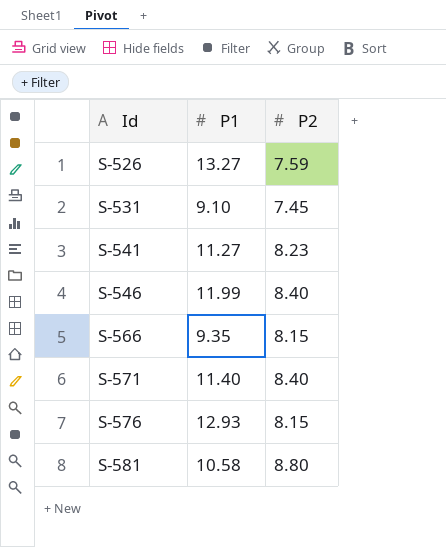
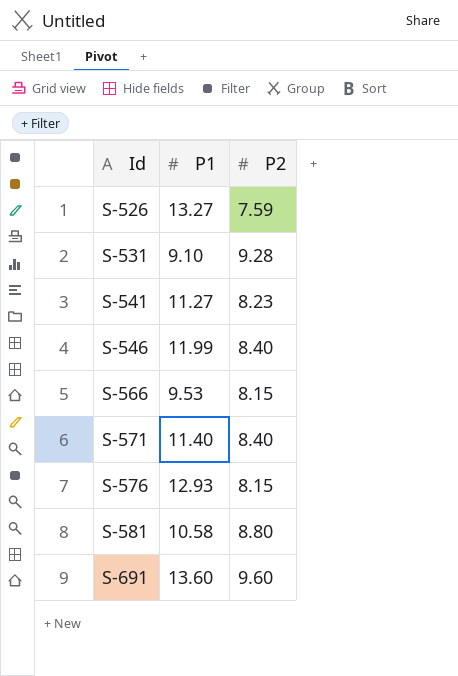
S-531 | P2: 7.45 -> 9.28
S-566 | P1: 9.35 -> 9.53
row S-691: none -> 13.60 | 9.60

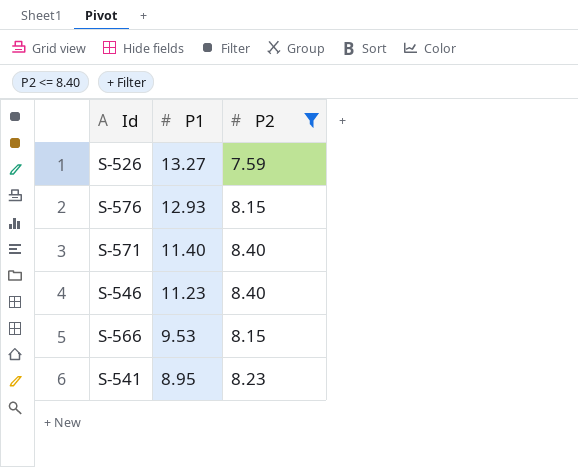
filter: none -> P2 <= 8.40
row order: Id ascending -> P1 descending
S-546 | P1: 11.99 -> 11.23
S-541 | P1: 11.27 -> 8.95

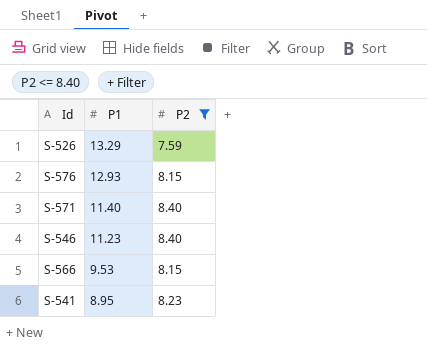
S-526 | P1: 13.27 -> 13.29

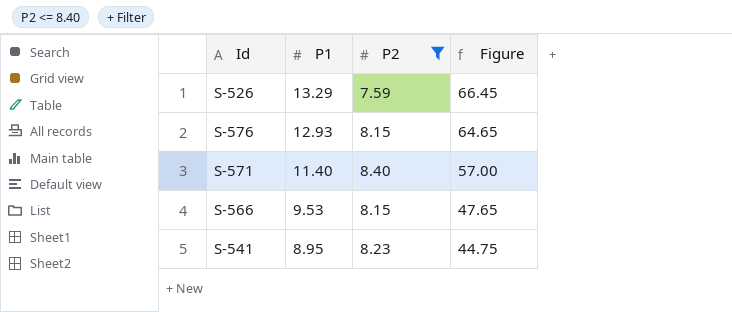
column Figure | formula: none -> [P1] * 5
row S-546: 11.23 | 8.40 -> none

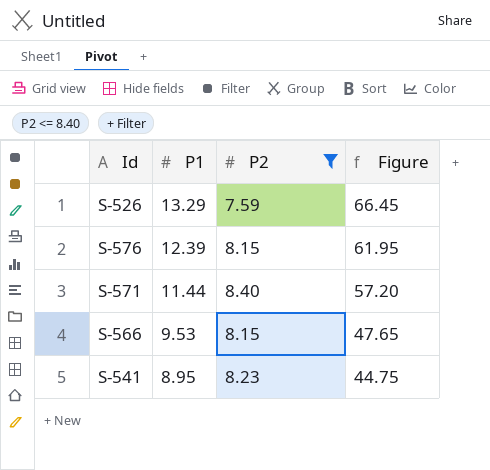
S-576 | P1: 12.93 -> 12.39
S-576 | Figure: 64.65 -> 61.95
S-571 | P1: 11.40 -> 11.44
S-571 | Figure: 57.00 -> 57.20

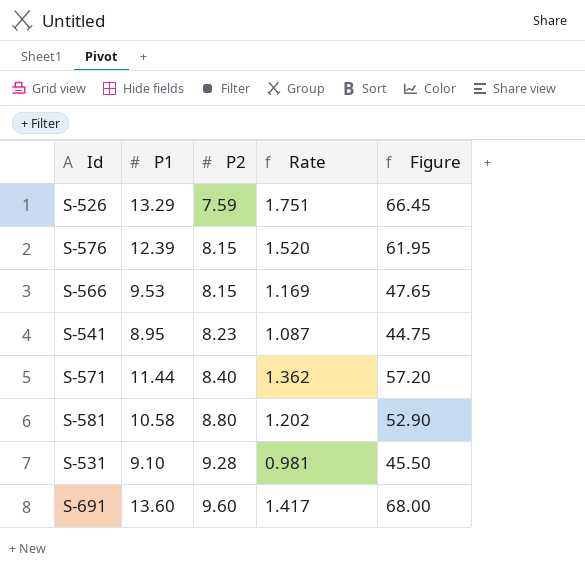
filter: P2 <= 8.40 -> none
row order: P1 descending -> P2 ascending
column Rate | formula: none -> [P1] / [P2]

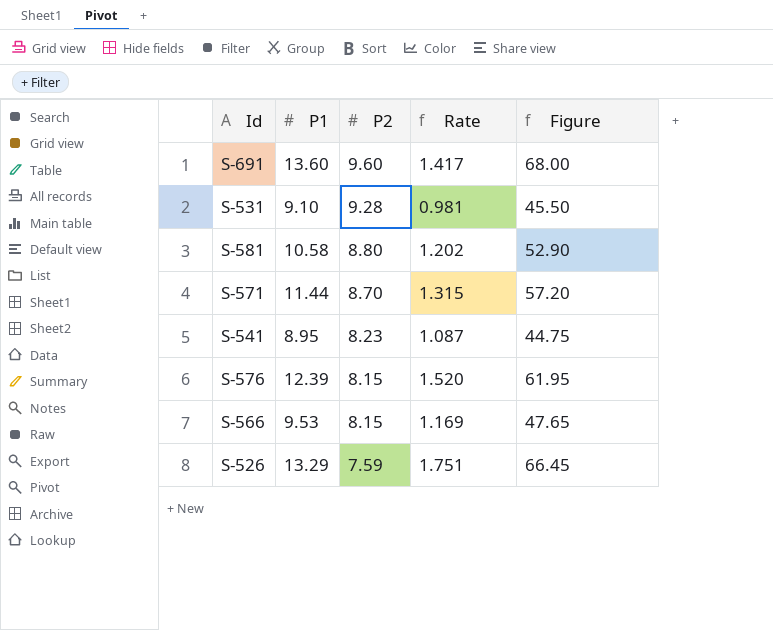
row order: P2 ascending -> P2 descending
S-571 | P2: 8.40 -> 8.70
S-571 | Rate: 1.362 -> 1.315

